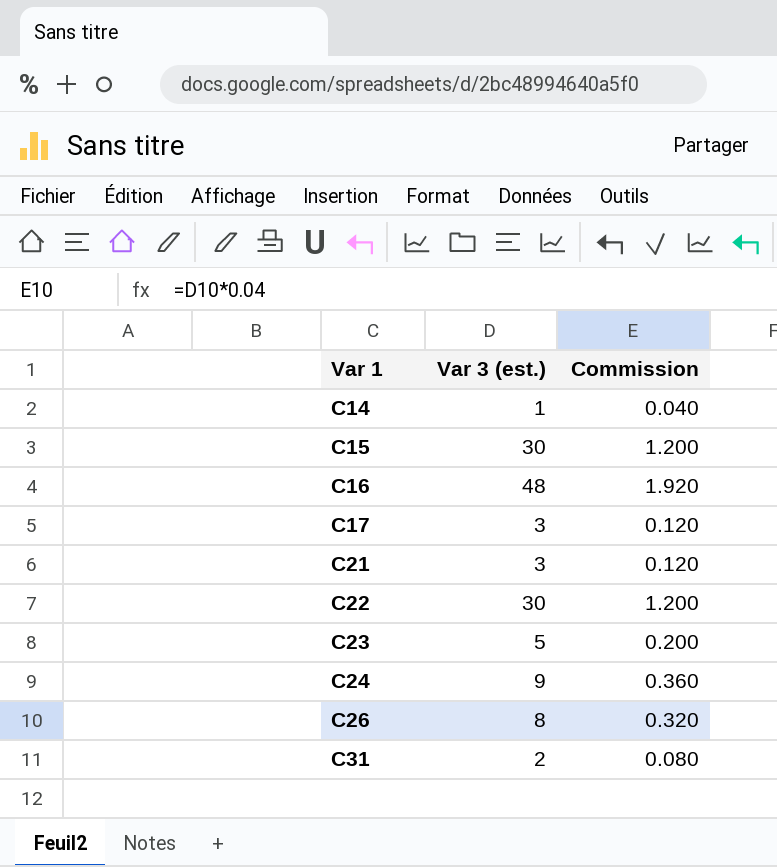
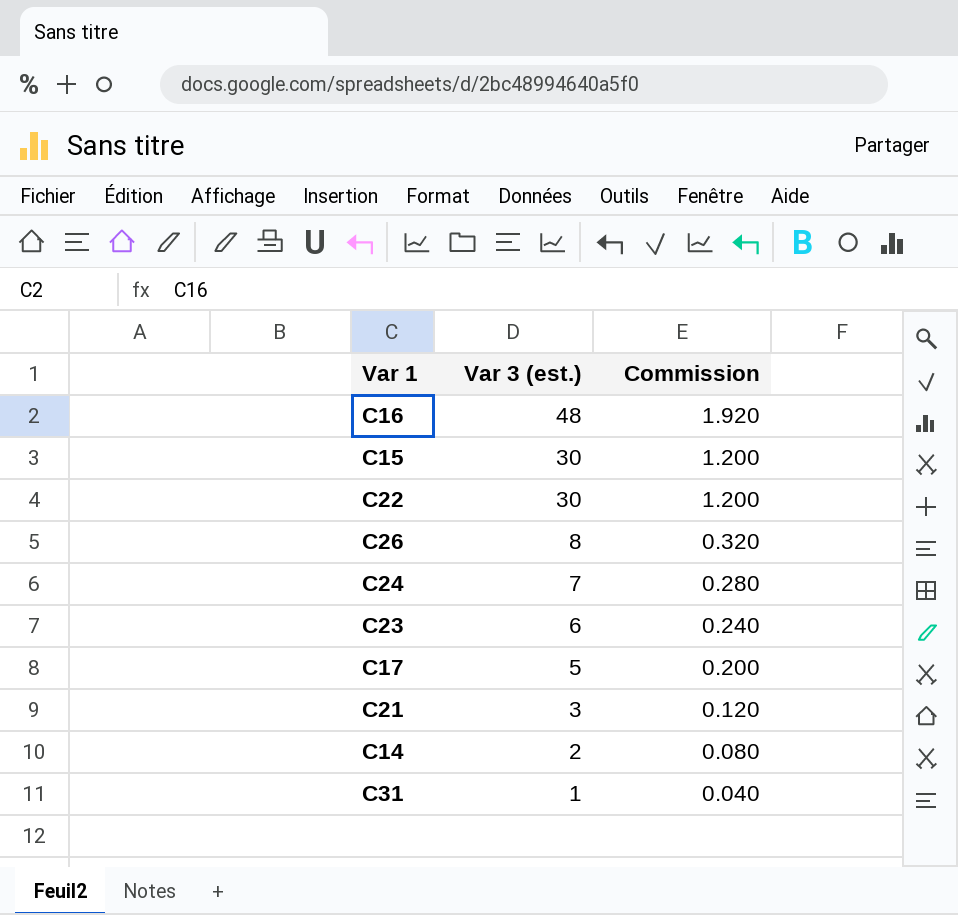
row order: Var 1 ascending -> Var 3 (est.) descending
C24 | Var 3 (est.): 9 -> 7
C24 | Commission: 0.360 -> 0.280
C23 | Var 3 (est.): 5 -> 6
C23 | Commission: 0.200 -> 0.240
C17 | Var 3 (est.): 3 -> 5
C17 | Commission: 0.120 -> 0.200
C14 | Var 3 (est.): 1 -> 2
C14 | Commission: 0.040 -> 0.080
C31 | Var 3 (est.): 2 -> 1
C31 | Commission: 0.080 -> 0.040

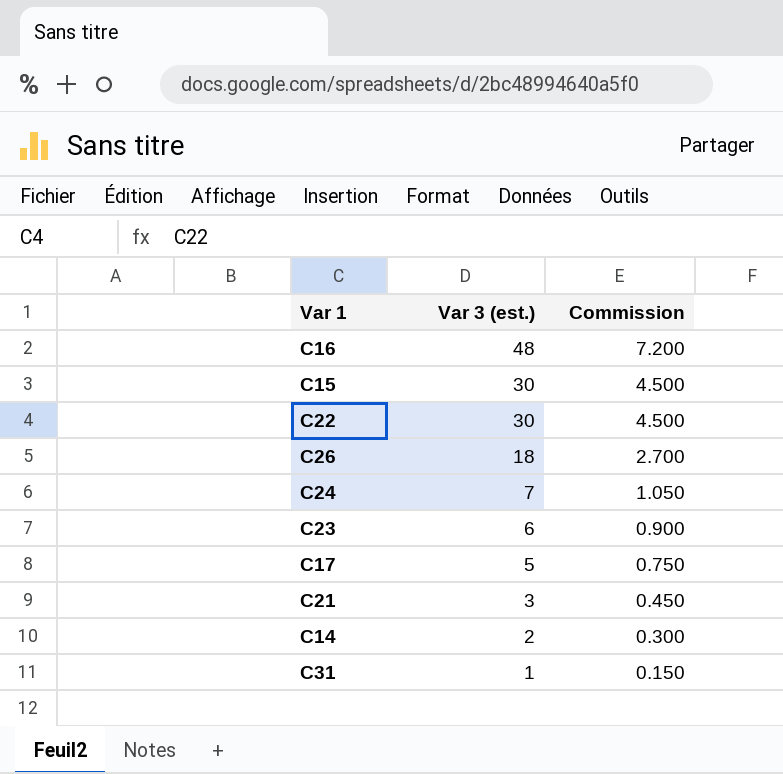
column Commission | formula: [Var 3 (est.)] * 0.04 -> [Var 3 (est.)] * 0.15
C26 | Var 3 (est.): 8 -> 18

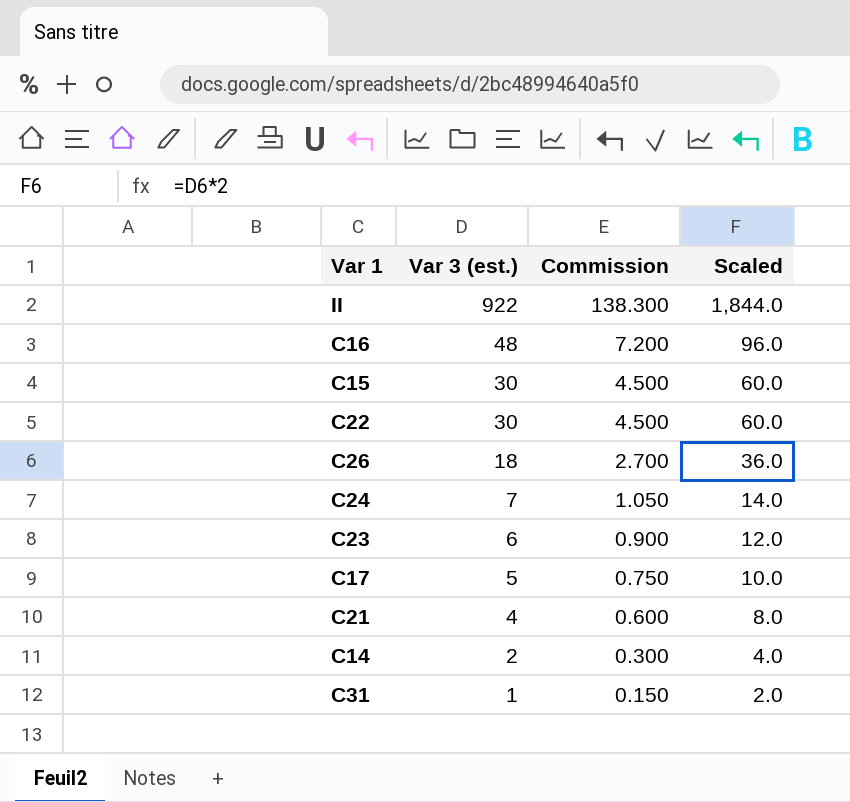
column Scaled | formula: none -> [Var 3 (est.)] * 2
row II: none -> 922 | 138.300 | 1,844.0
C21 | Var 3 (est.): 3 -> 4
C21 | Commission: 0.450 -> 0.600

